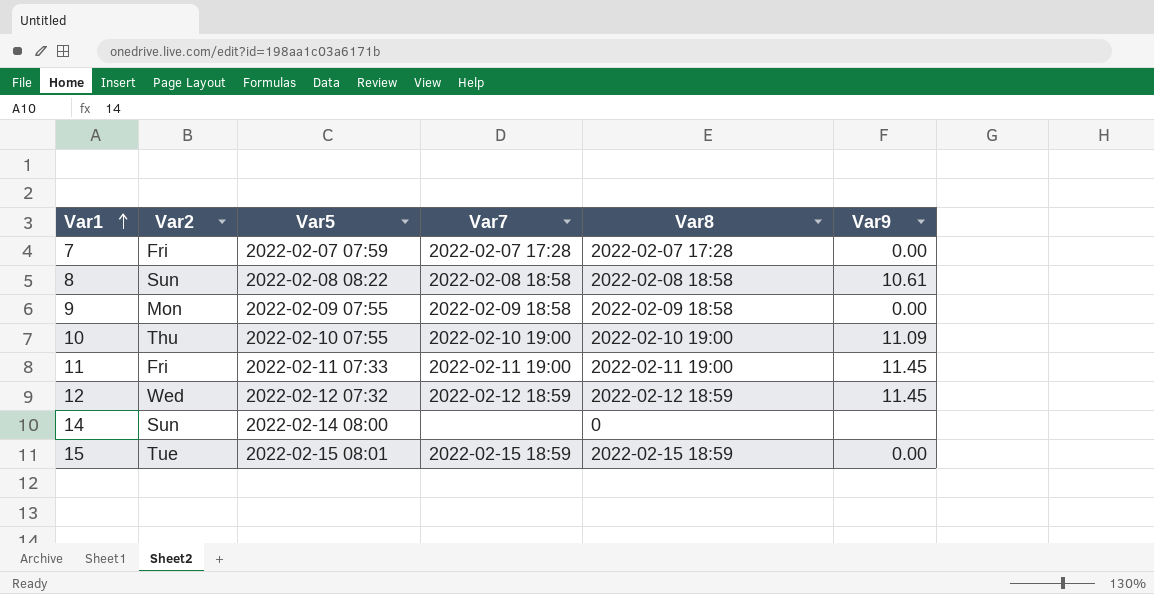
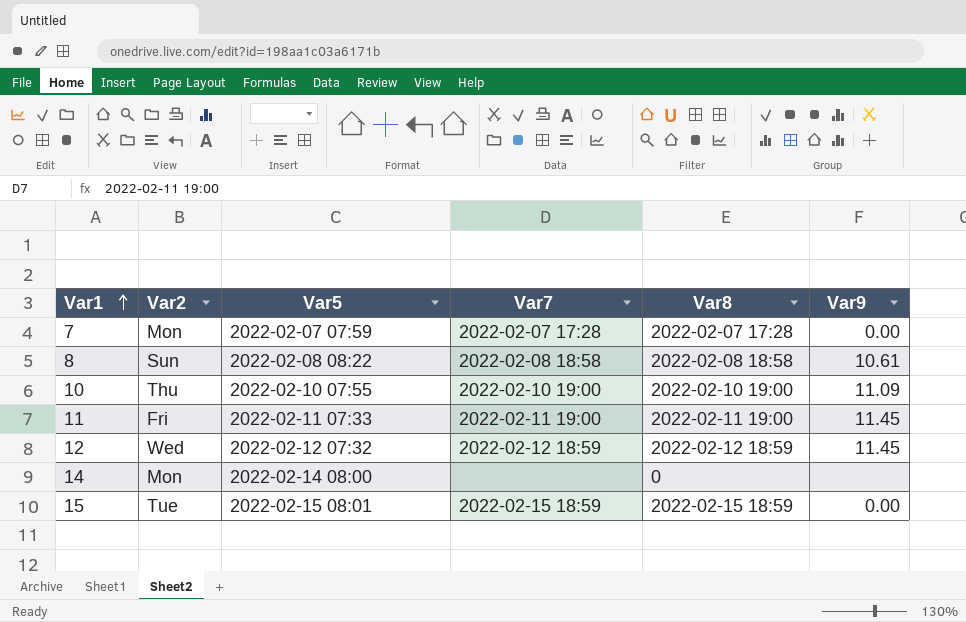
row 9: Mon | 2022-02-09 07:55 | 2022-02-09 18:58 | 2022-02-09 18:58 | 0.00 -> none
7 | Var2: Fri -> Mon
14 | Var2: Sun -> Mon

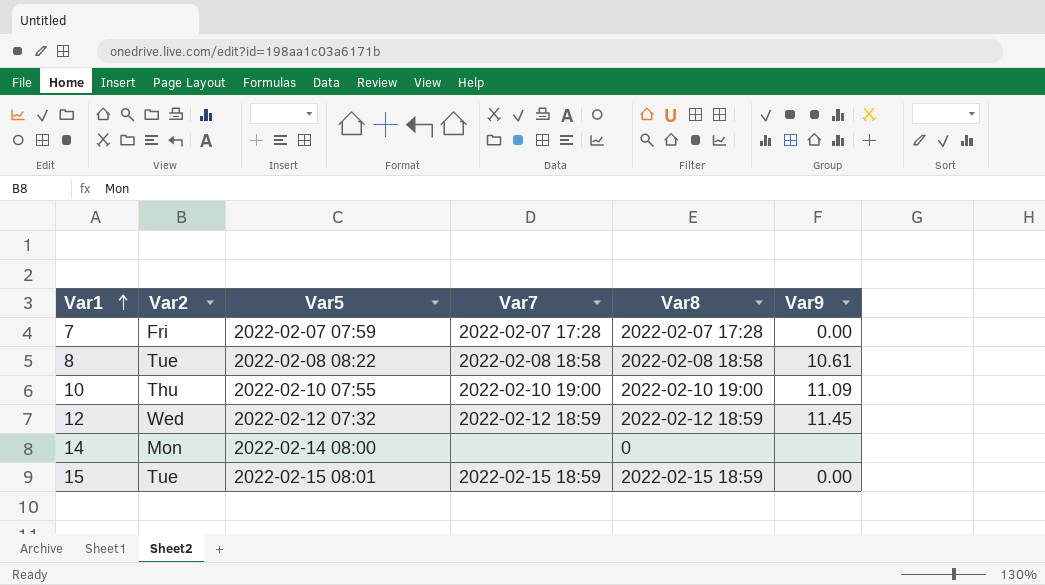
row 11: Fri | 2022-02-11 07:33 | 2022-02-11 19:00 | 2022-02-11 19:00 | 11.45 -> none
7 | Var2: Mon -> Fri
8 | Var2: Sun -> Tue

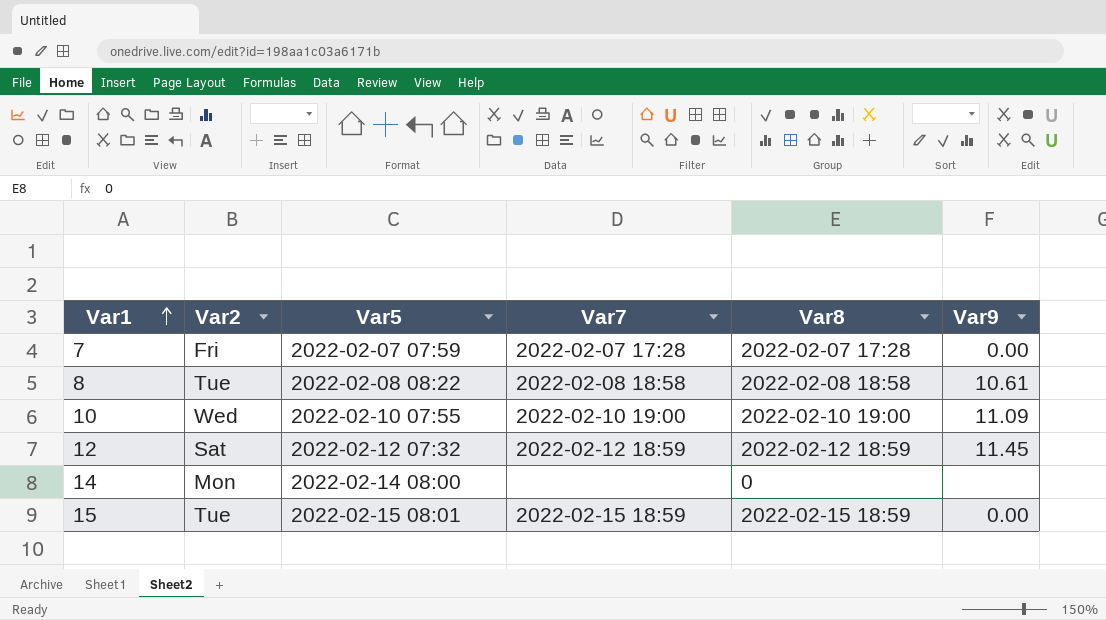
10 | Var2: Thu -> Wed
12 | Var2: Wed -> Sat

